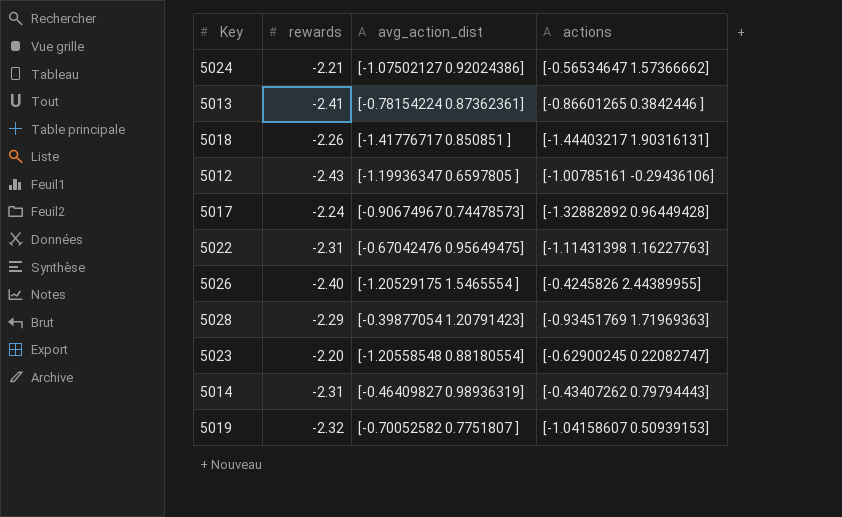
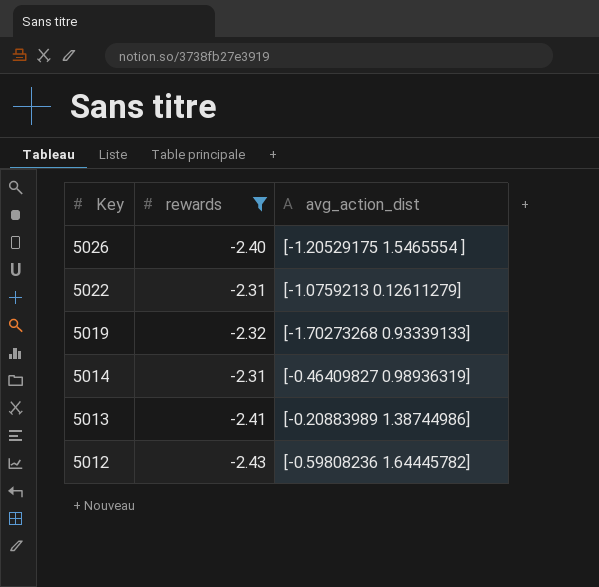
filter: none -> rewards <= -2.31
row order: none -> Key descending
column actions | position: 4 -> none
5022 | avg_action_dist: [-0.67042476 0.95649475] -> [-1.0759213 0.12611279]
5019 | avg_action_dist: [-0.70052582 0.7751807 ] -> [-1.70273268 0.93339133]
5013 | avg_action_dist: [-0.78154224 0.87362361] -> [-0.20883989 1.38744986]
5012 | avg_action_dist: [-1.19936347 0.6597805 ] -> [-0.59808236 1.64445782]

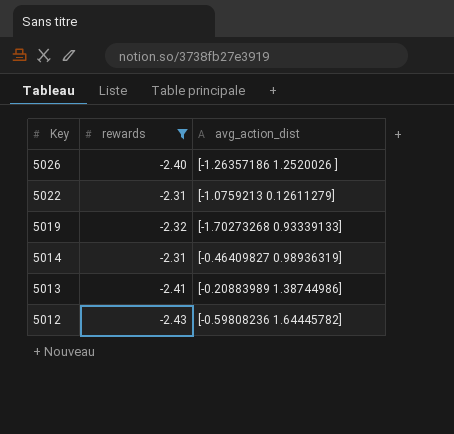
5026 | avg_action_dist: [-1.20529175 1.5465554 ] -> [-1.26357186 1.2520026 ]

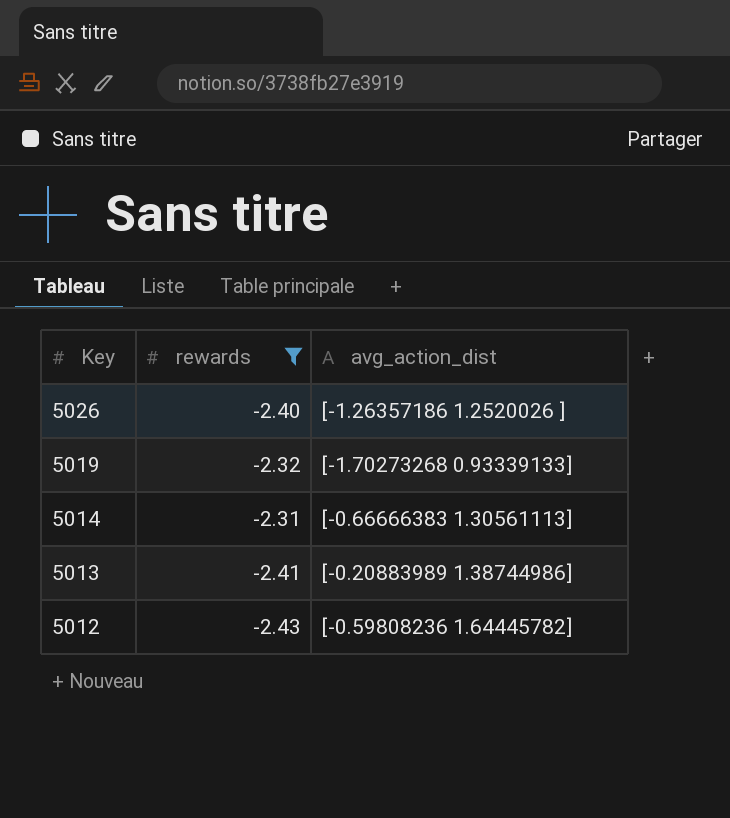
row 5022: -2.31 | [-1.0759213 0.12611279] -> none
5014 | avg_action_dist: [-0.46409827 0.98936319] -> [-0.66666383 1.30561113]

